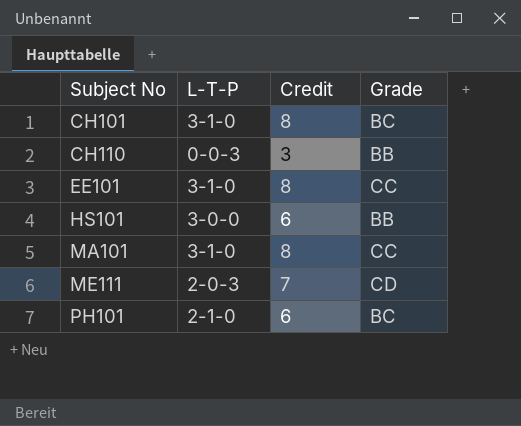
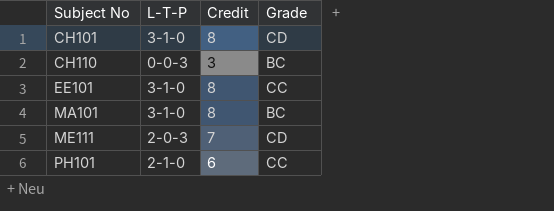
row HS101: 3-0-0 | 6 | BB -> none
CH101 | Grade: BC -> CD
CH110 | Grade: BB -> BC
MA101 | Grade: CC -> BC
PH101 | Grade: BC -> CC

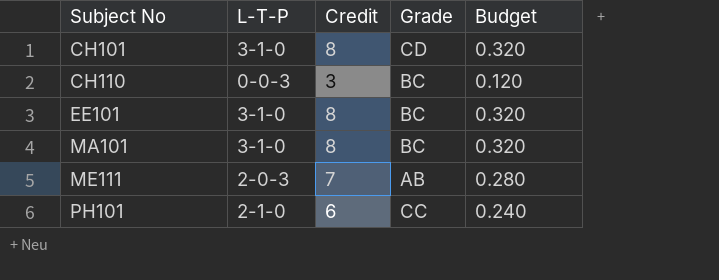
column Budget | formula: none -> [Credit] * 0.04
EE101 | Grade: CC -> BC
ME111 | Grade: CD -> AB

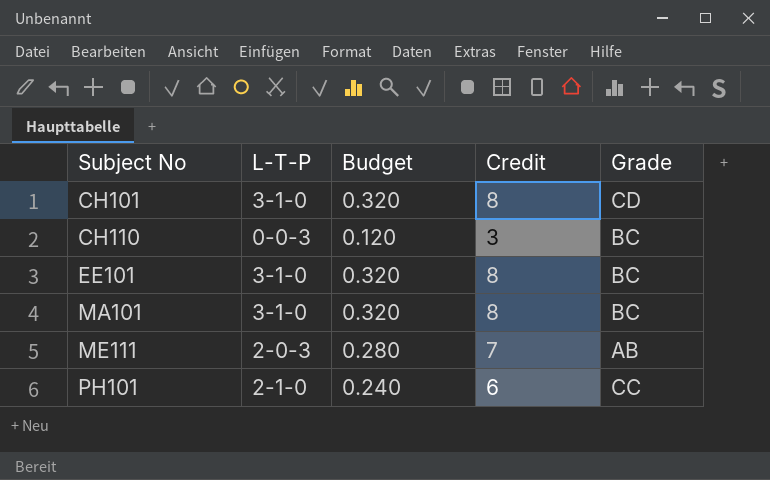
column Budget | position: 5 -> 3

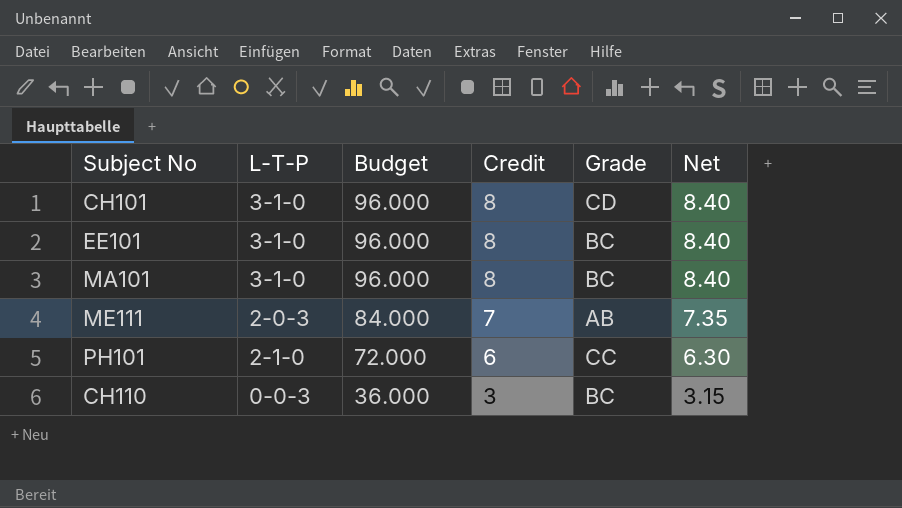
row order: Subject No ascending -> Budget descending
column Budget | formula: [Credit] * 0.04 -> [Credit] * 12
column Net | formula: none -> [Credit] * 1.05

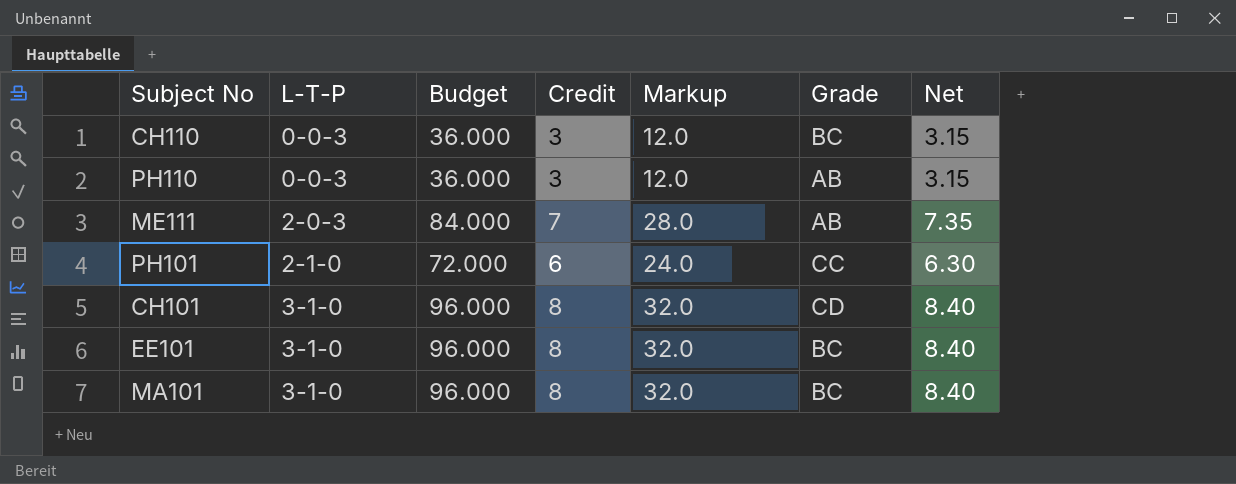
row order: Budget descending -> L-T-P ascending
column Markup | formula: none -> [Credit] * 4
row PH110: none -> 0-0-3 | 36.000 | 3 | 12.0 | AB | 3.15

